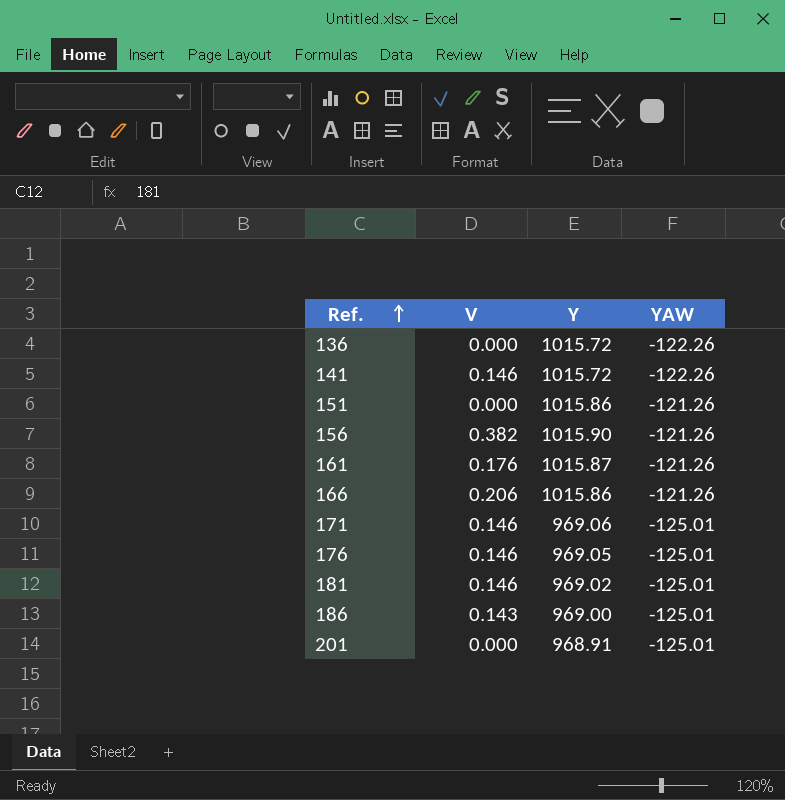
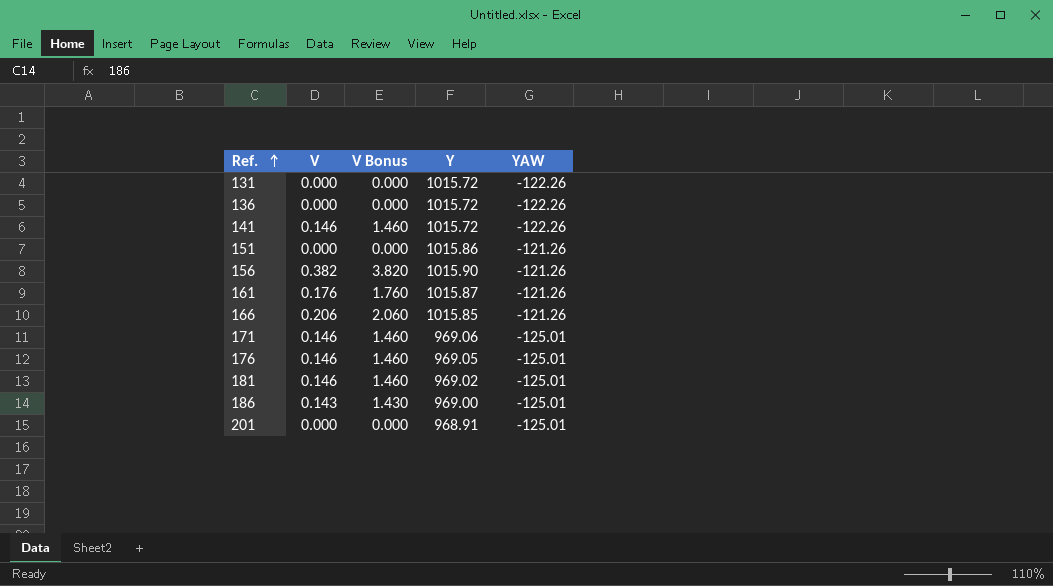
column V Bonus | formula: none -> [V] * 10
row 131: none -> 0.000 | 0.000 | 1015.72 | -122.26
166 | Y: 1015.86 -> 1015.85

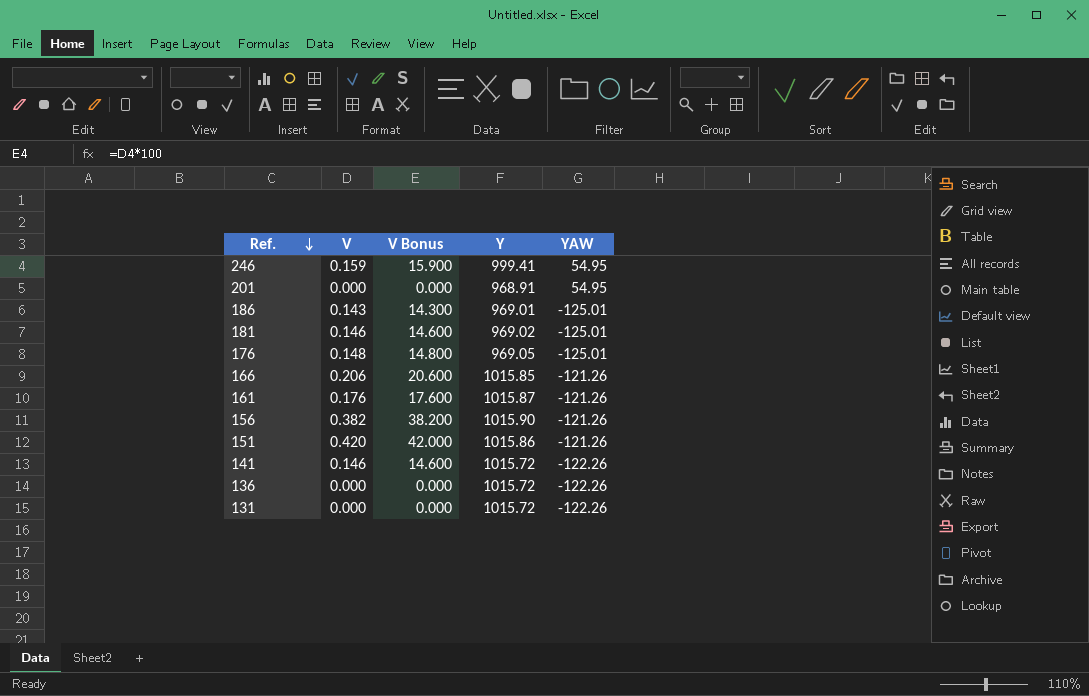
row order: Ref. ascending -> Ref. descending
column V Bonus | formula: [V] * 10 -> [V] * 100
row 171: 0.146 | 1.460 | 969.06 | -125.01 -> none
row 246: none -> 0.159 | 15.900 | 999.41 | 54.95
201 | YAW: -125.01 -> 54.95
186 | Y: 969.00 -> 969.01
176 | V: 0.146 -> 0.148
151 | V: 0.000 -> 0.420

